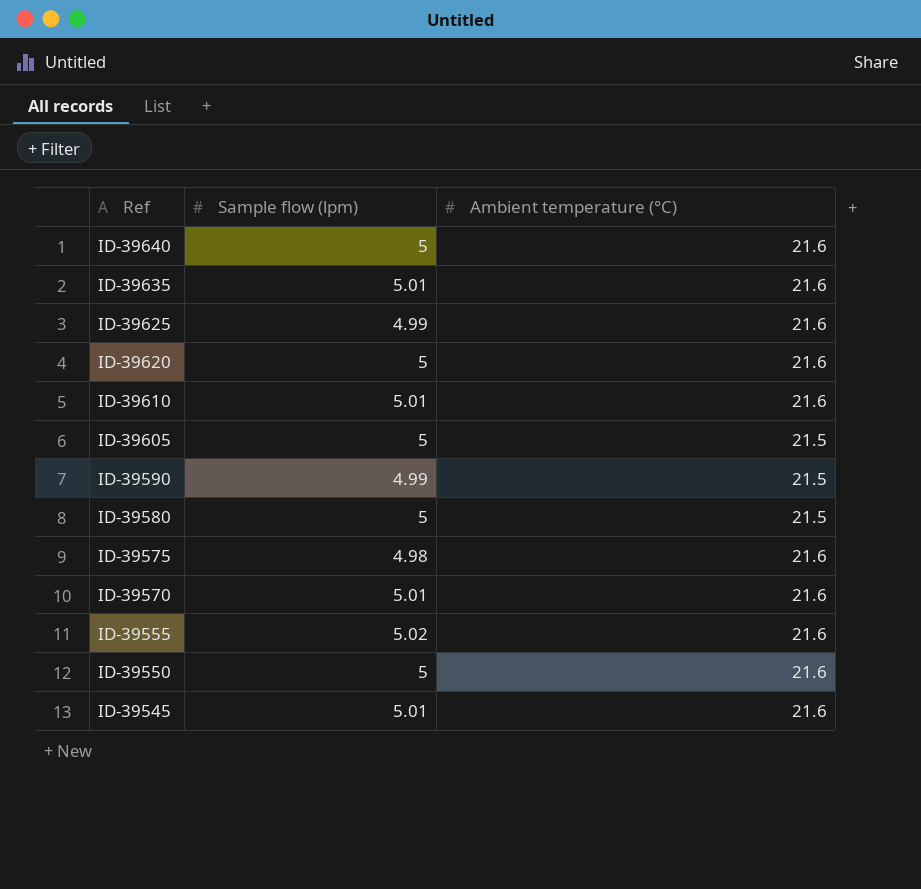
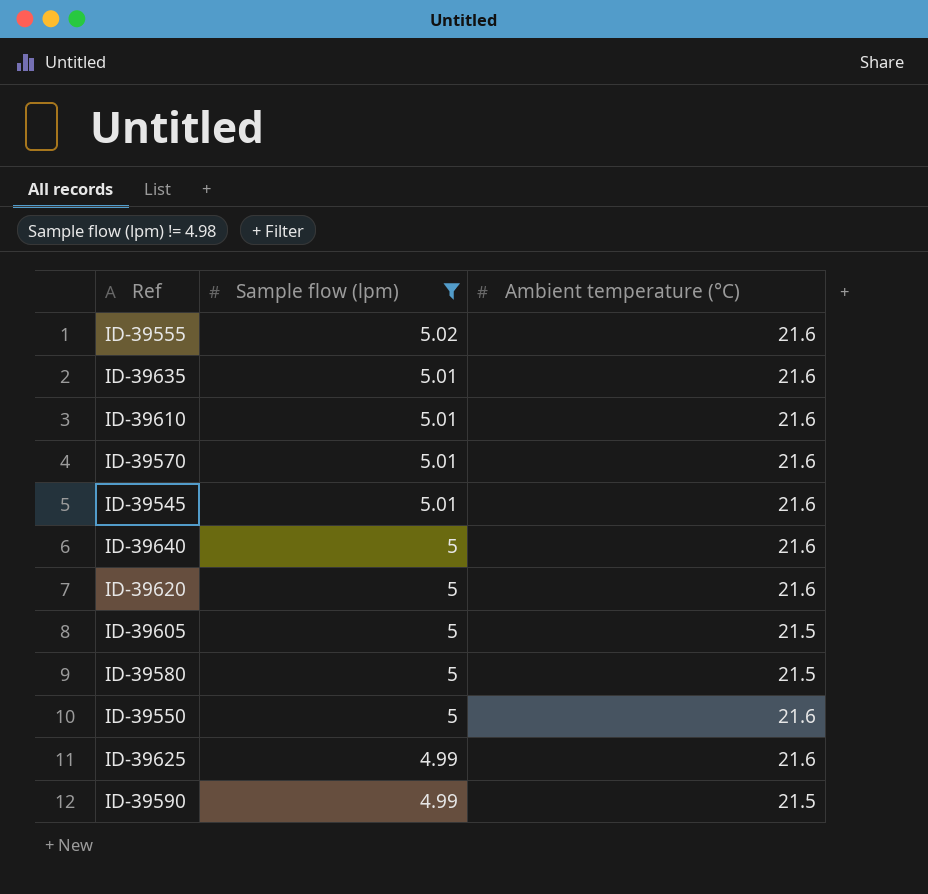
filter: none -> Sample flow (lpm) != 4.98
row order: Ref descending -> Sample flow (lpm) descending

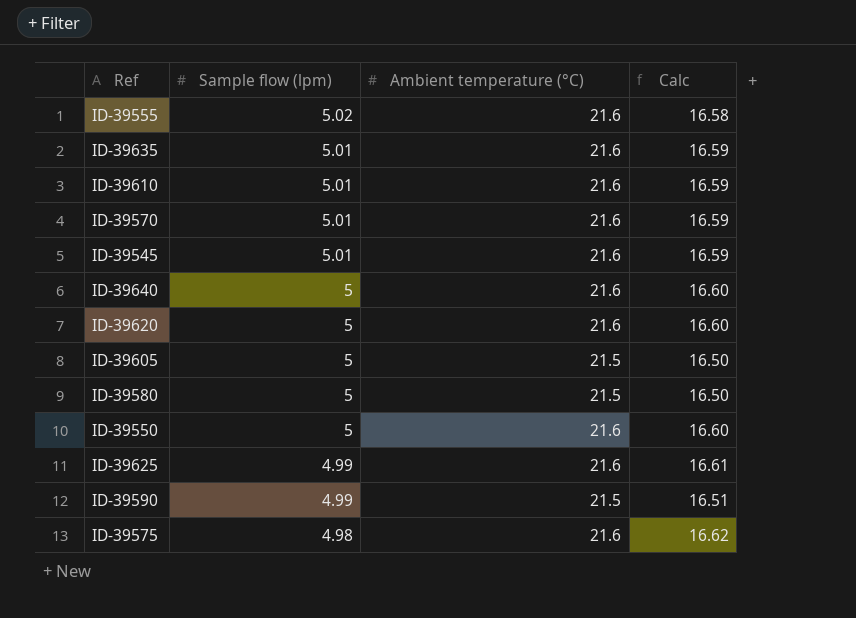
filter: Sample flow (lpm) != 4.98 -> none
column Calc | formula: none -> [Ambient temperature (°C)] - [Sample flow (lpm)]

